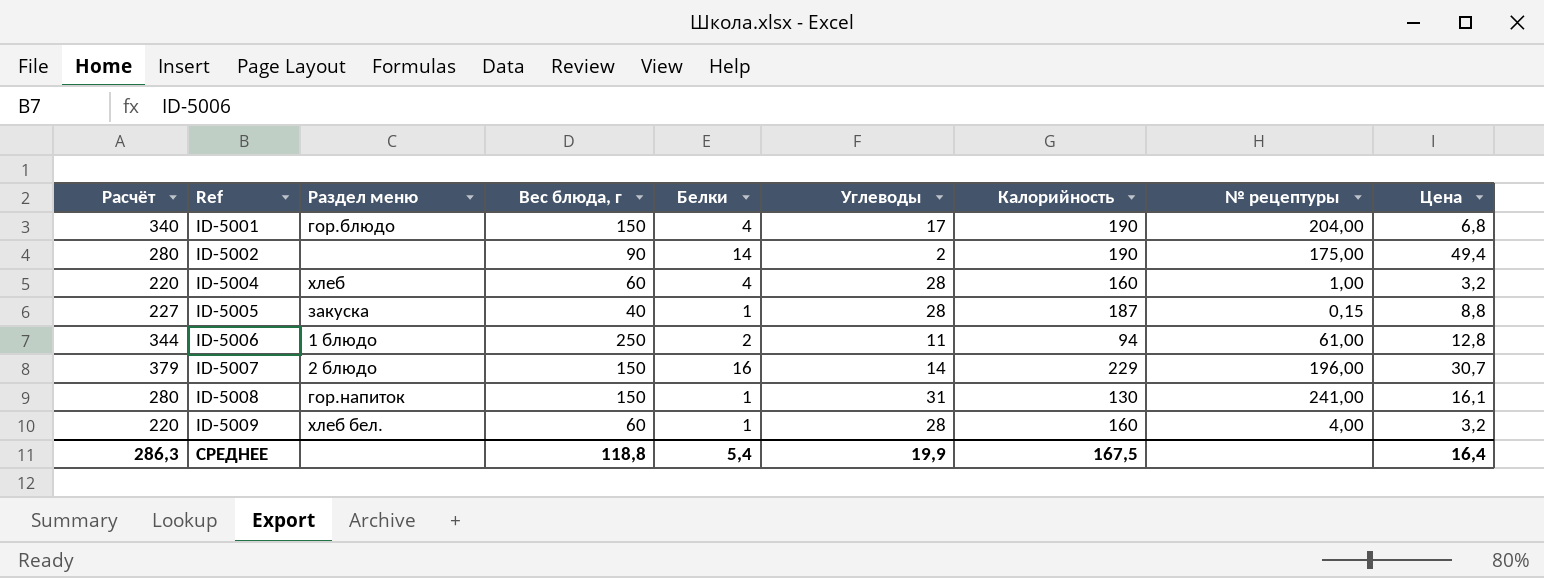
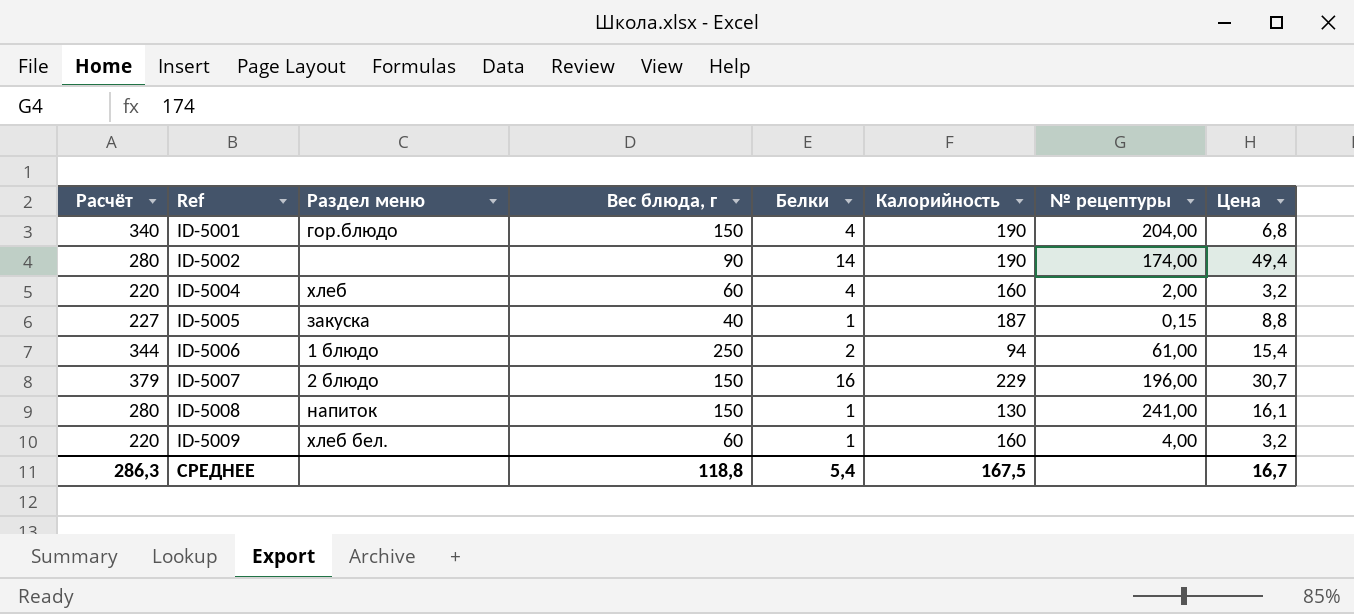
column Углеводы | position: 6 -> none
ID-5002 | № рецептуры: 175,00 -> 174,00
ID-5004 | № рецептуры: 1,00 -> 2,00
ID-5006 | Цена: 12,8 -> 15,4
ID-5008 | Раздел меню: гор.напиток -> напиток
СРЕДНЕЕ | Цена: 16,4 -> 16,7

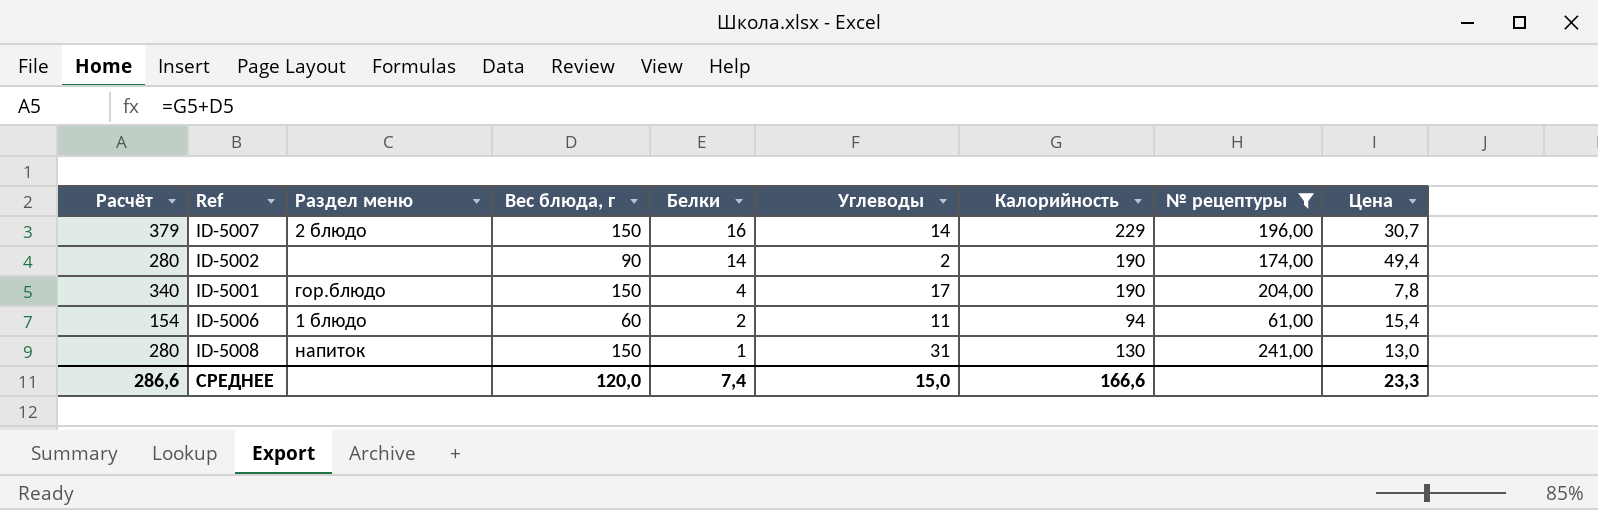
filter: none -> № рецептуры >= 61,00
row order: Ref ascending -> Белки descending
column Углеводы | position: none -> 6
ID-5001 | Цена: 6,8 -> 7,8
ID-5006 | Расчёт: 344 -> 154
ID-5006 | Вес блюда, г: 250 -> 60
ID-5008 | Цена: 16,1 -> 13,0
СРЕДНЕЕ | Расчёт: 286,3 -> 286,6
СРЕДНЕЕ | Вес блюда, г: 118,8 -> 120,0
СРЕДНЕЕ | Белки: 5,4 -> 7,4
СРЕДНЕЕ | Калорийность: 167,5 -> 166,6
СРЕДНЕЕ | Цена: 16,7 -> 23,3

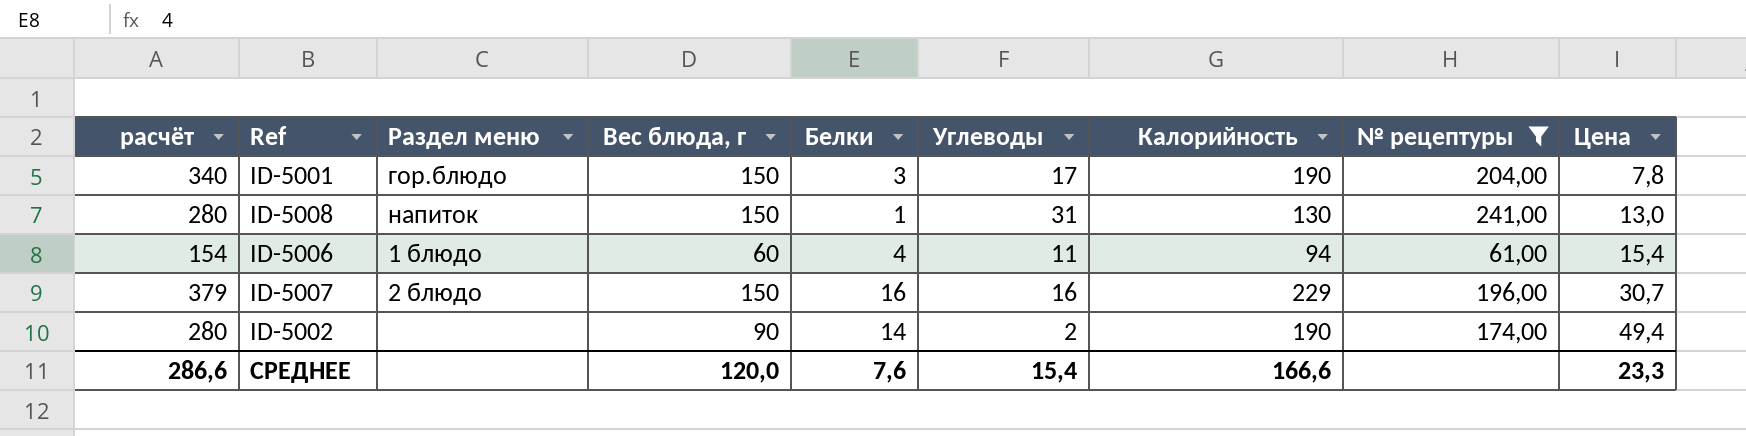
row order: Белки descending -> Цена ascending
column name: Расчёт -> расчёт
ID-5001 | Белки: 4 -> 3
ID-5006 | Белки: 2 -> 4
ID-5007 | Углеводы: 14 -> 16
СРЕДНЕЕ | Белки: 7,4 -> 7,6
СРЕДНЕЕ | Углеводы: 15,0 -> 15,4

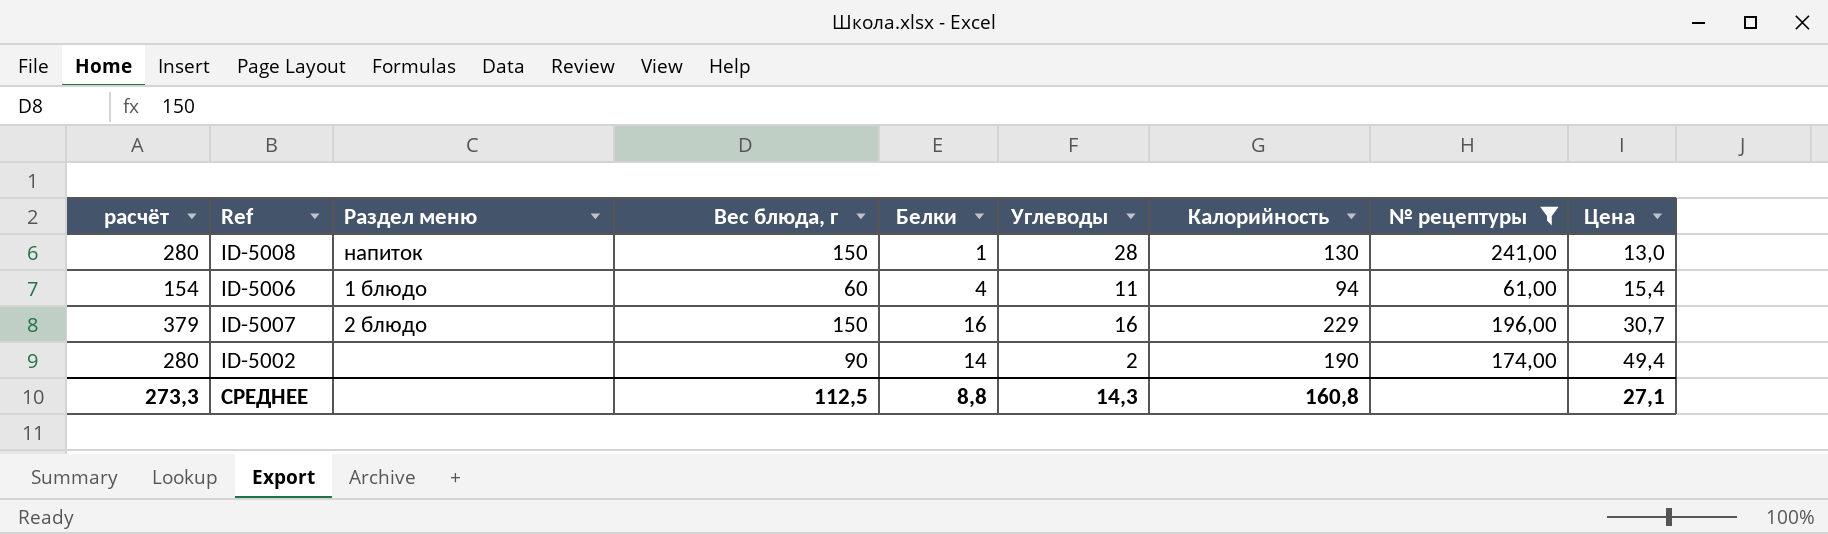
row ID-5001: 340 | гор.блюдо | 150 | 3 | 17 | 190 | 204,00 | 7,8 -> none
ID-5008 | Углеводы: 31 -> 28
СРЕДНЕЕ | расчёт: 286,6 -> 273,3
СРЕДНЕЕ | Вес блюда, г: 120,0 -> 112,5
СРЕДНЕЕ | Белки: 7,6 -> 8,8
СРЕДНЕЕ | Углеводы: 15,4 -> 14,3
СРЕДНЕЕ | Калорийность: 166,6 -> 160,8
СРЕДНЕЕ | Цена: 23,3 -> 27,1

